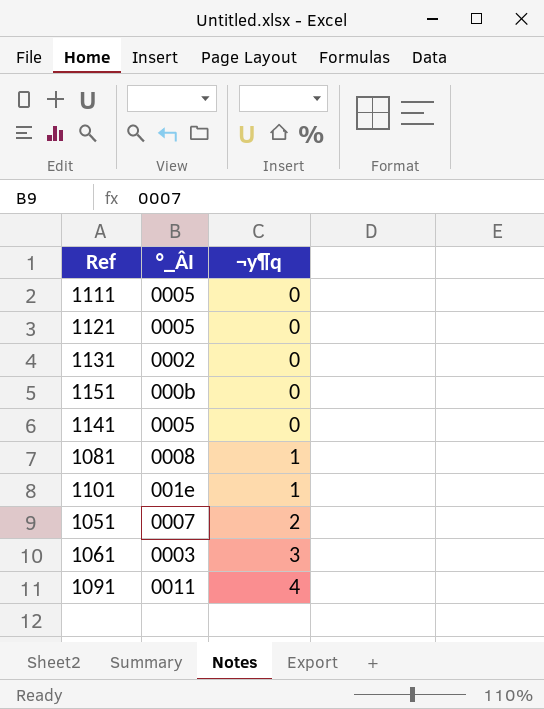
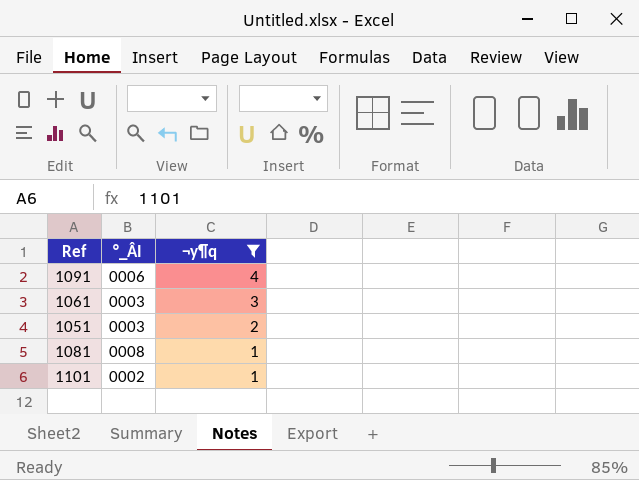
filter: none -> ¬y¶q != 0
row order: ¬y¶q ascending -> ¬y¶q descending
1091 | °_ÂI: 0011 -> 0006
1051 | °_ÂI: 0007 -> 0003
1101 | °_ÂI: 001e -> 0002

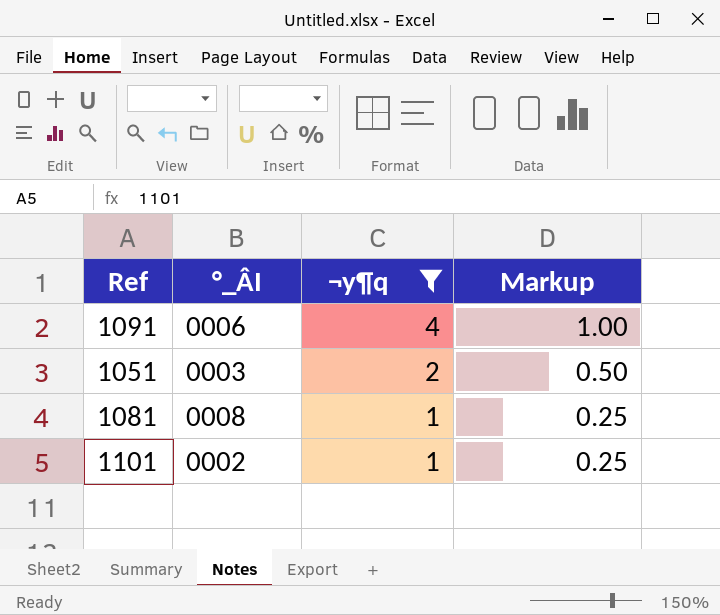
column Markup | formula: none -> [¬y¶q] * 0.25
row 1061: 0003 | 3 -> none

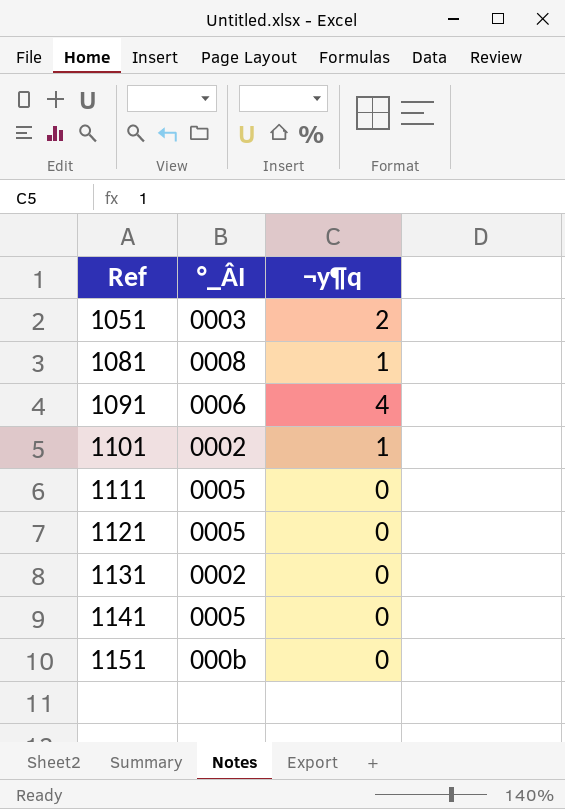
filter: ¬y¶q != 0 -> none
row order: ¬y¶q descending -> Ref ascending
column Markup | formula: [¬y¶q] * 0.25 -> none

